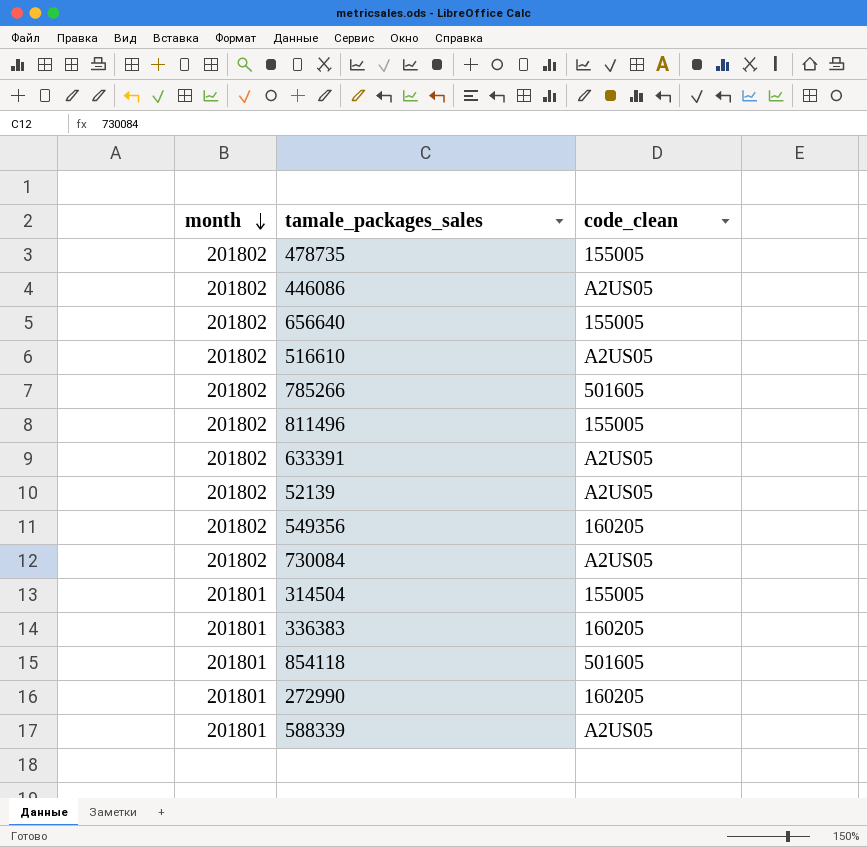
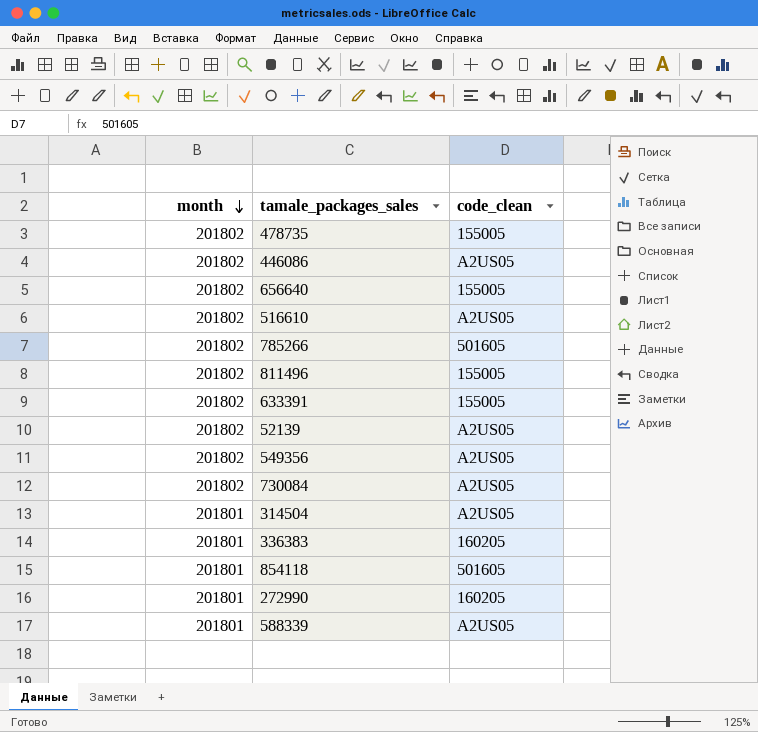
633391 | code_clean: A2US05 -> 155005
549356 | code_clean: 160205 -> A2US05
314504 | code_clean: 155005 -> A2US05

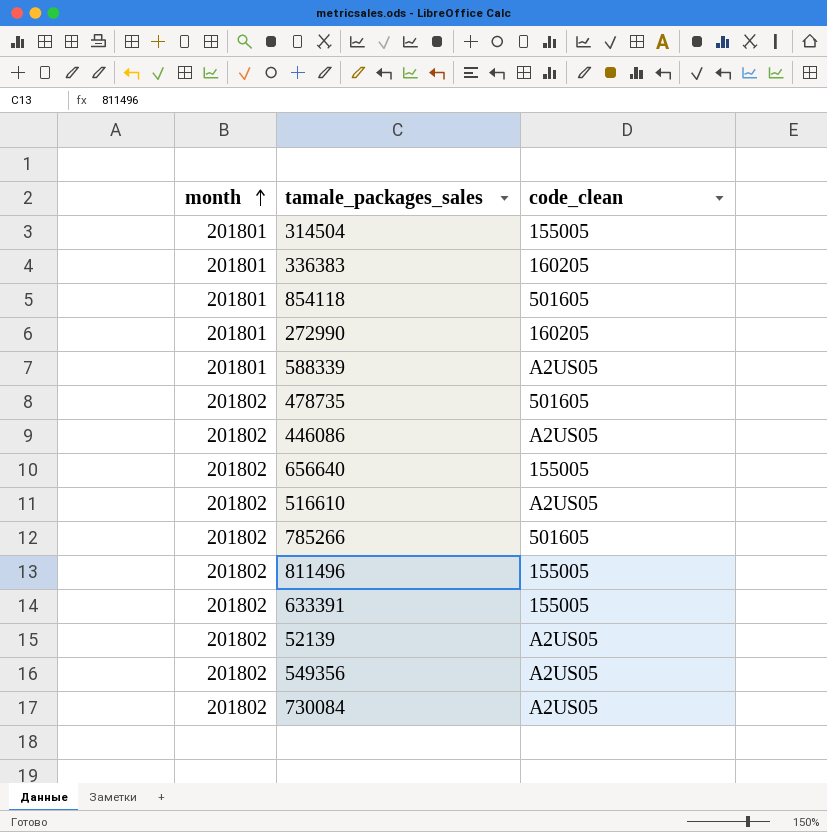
row order: month descending -> month ascending
314504 | code_clean: A2US05 -> 155005
478735 | code_clean: 155005 -> 501605

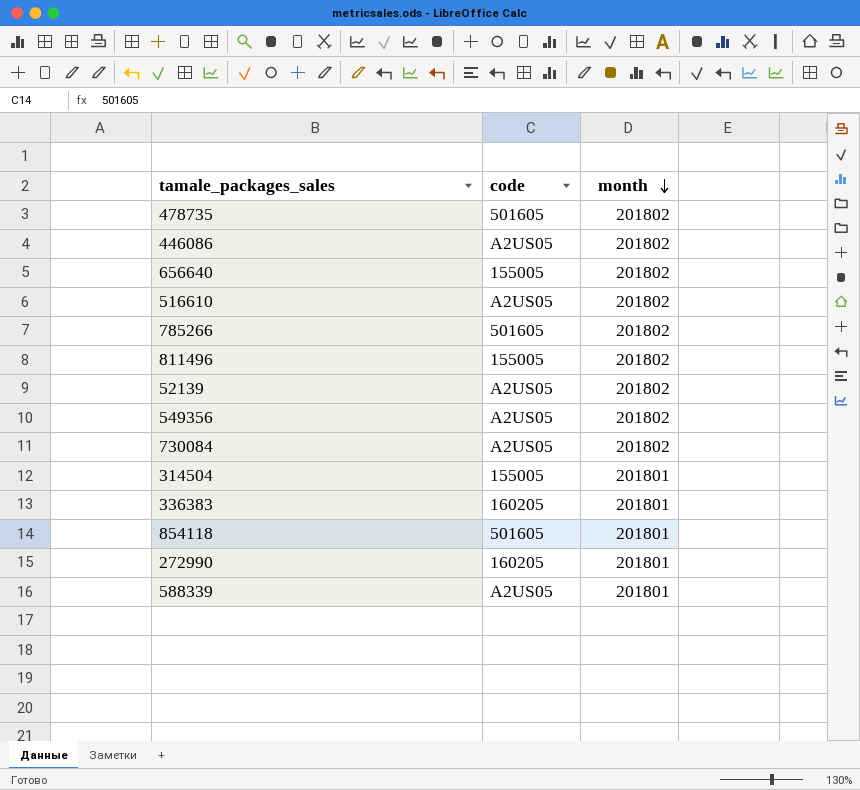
row order: month ascending -> month descending
column name: code_clean -> code
column month | position: 1 -> 3
row 633391: 201802 | 155005 -> none

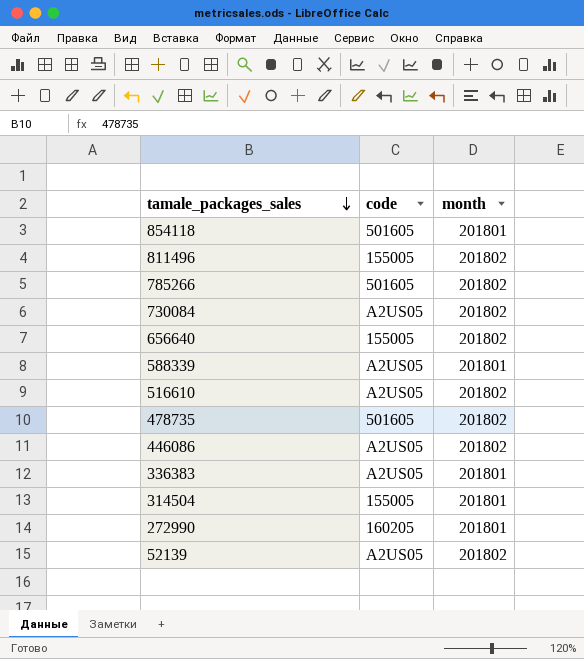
row order: month descending -> tamale_packages_sales descending
row 549356: A2US05 | 201802 -> none
336383 | code: 160205 -> A2US05

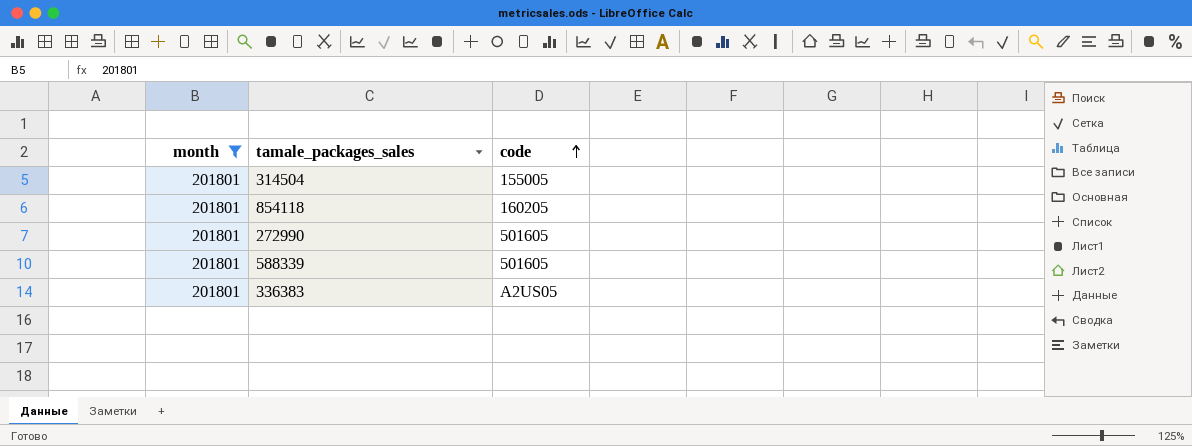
filter: none -> month = 201801
row order: tamale_packages_sales descending -> code ascending
column month | position: 3 -> 1
854118 | code: 501605 -> 160205
272990 | code: 160205 -> 501605
588339 | code: A2US05 -> 501605

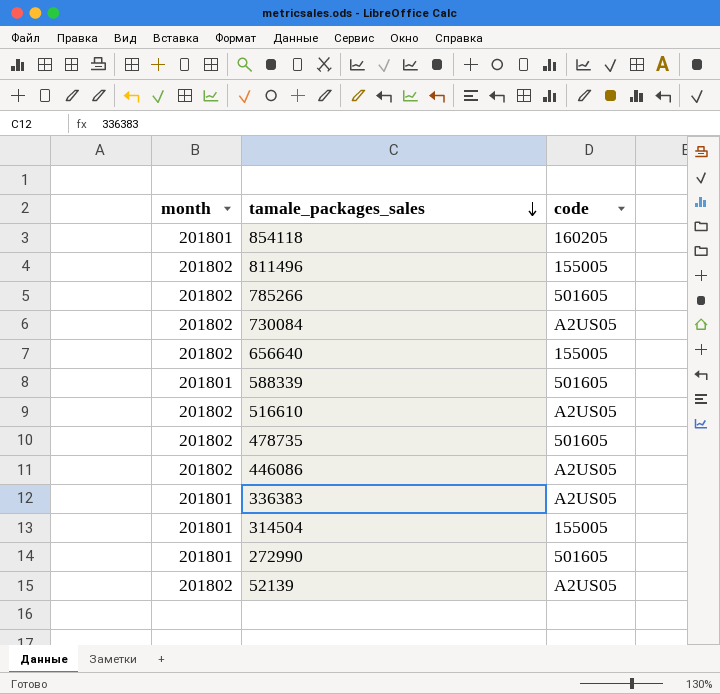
filter: month = 201801 -> none
row order: code ascending -> tamale_packages_sales descending

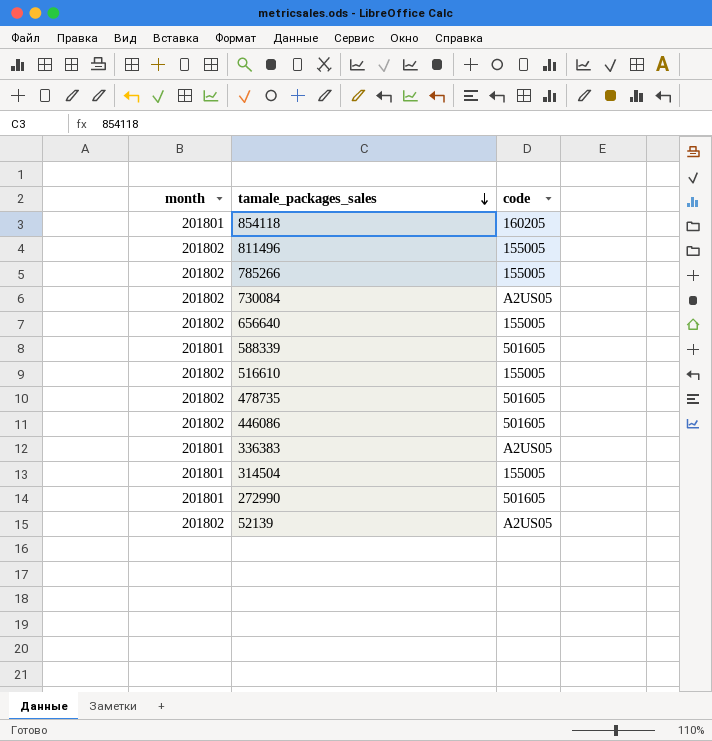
785266 | code: 501605 -> 155005
516610 | code: A2US05 -> 155005
446086 | code: A2US05 -> 501605

